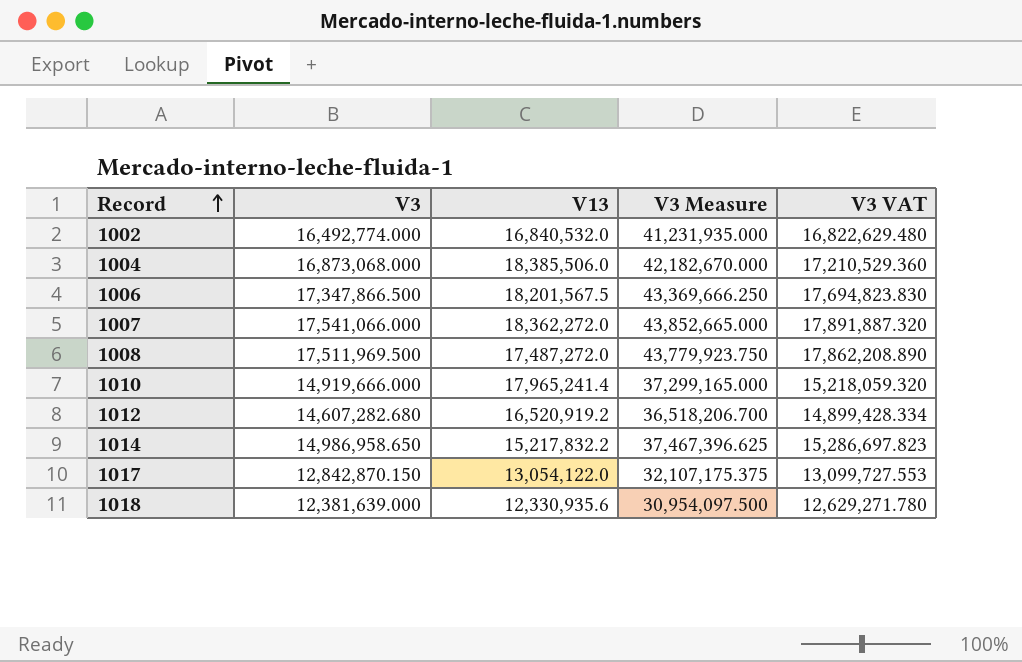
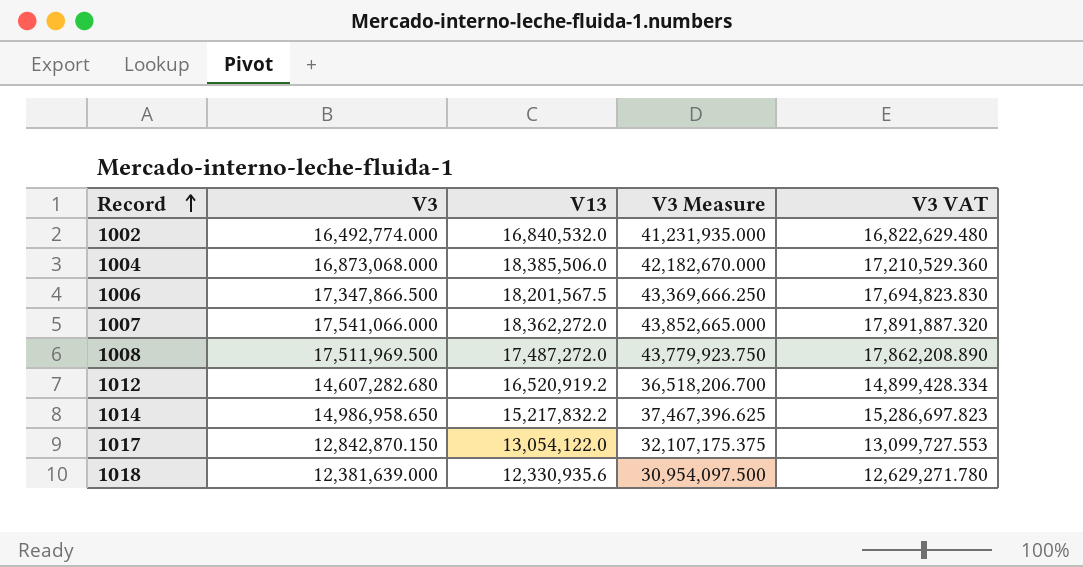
row 1010: 14,919,666.000 | 17,965,241.4 | 37,299,165.000 | 15,218,059.320 -> none

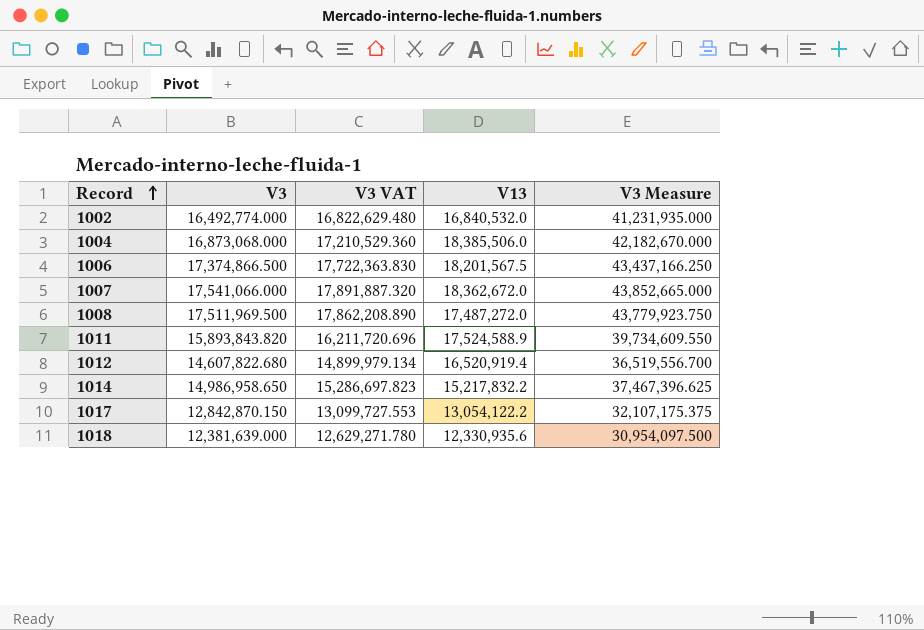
column V3 VAT | position: 5 -> 3
1006 | V3: 17,347,866.500 -> 17,374,866.500
1006 | V3 VAT: 17,694,823.830 -> 17,722,363.830
1006 | V3 Measure: 43,369,666.250 -> 43,437,166.250
1007 | V13: 18,362,272.0 -> 18,362,672.0
row 1011: none -> 15,893,843.820 | 16,211,720.696 | 17,524,588.9 | 39,734,609.550
1012 | V3: 14,607,282.680 -> 14,607,822.680
1012 | V3 VAT: 14,899,428.334 -> 14,899,979.134
1012 | V13: 16,520,919.2 -> 16,520,919.4
1012 | V3 Measure: 36,518,206.700 -> 36,519,556.700
1017 | V13: 13,054,122.0 -> 13,054,122.2

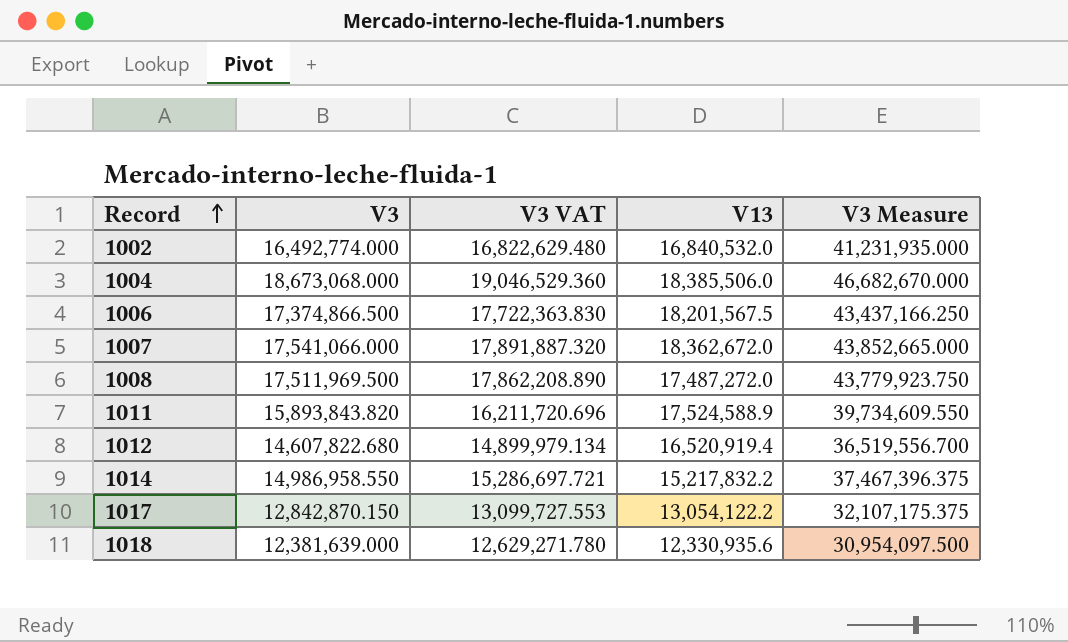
1004 | V3: 16,873,068.000 -> 18,673,068.000
1004 | V3 VAT: 17,210,529.360 -> 19,046,529.360
1004 | V3 Measure: 42,182,670.000 -> 46,682,670.000
1014 | V3: 14,986,958.650 -> 14,986,958.550
1014 | V3 VAT: 15,286,697.823 -> 15,286,697.721
1014 | V3 Measure: 37,467,396.625 -> 37,467,396.375

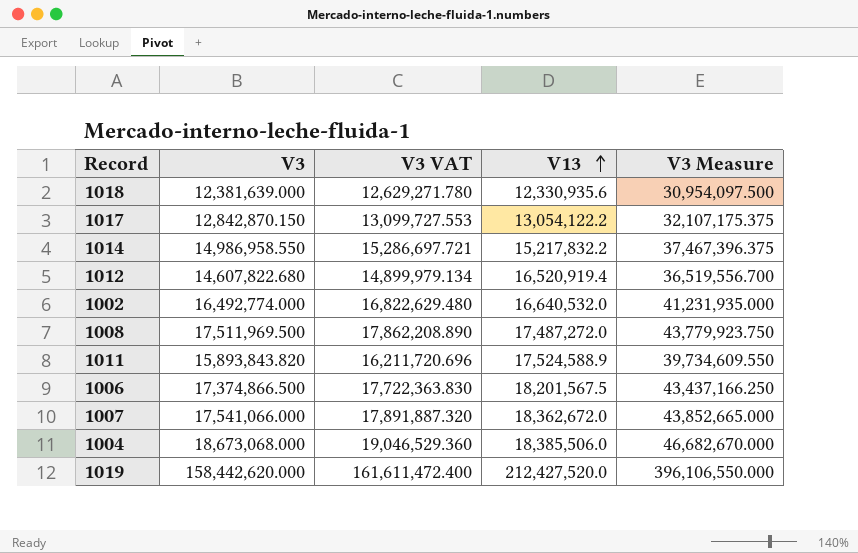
row order: Record ascending -> V13 ascending
1002 | V13: 16,840,532.0 -> 16,640,532.0
row 1019: none -> 158,442,620.000 | 161,611,472.400 | 212,427,520.0 | 396,106,550.000

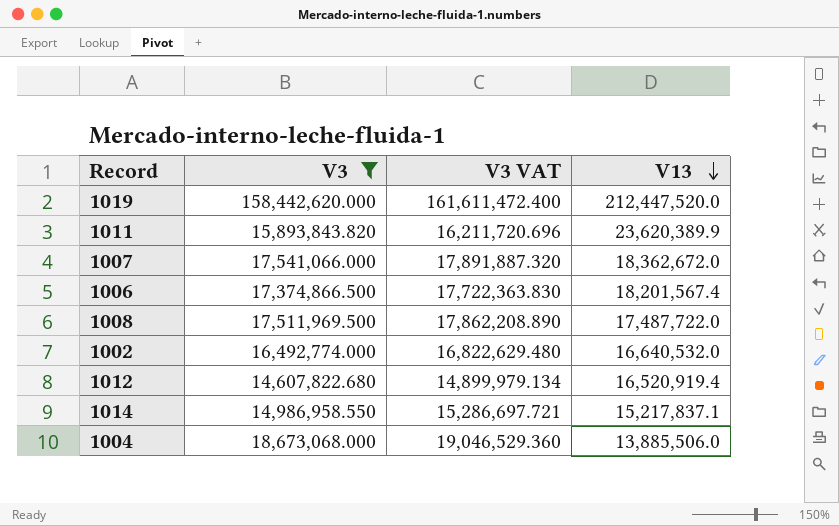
filter: none -> V3 >= 14,607,822.680
row order: V13 ascending -> V13 descending
column V3 Measure | formula: [V3] * 2.5 -> none
1019 | V13: 212,427,520.0 -> 212,447,520.0
1011 | V13: 17,524,588.9 -> 23,620,389.9
1006 | V13: 18,201,567.5 -> 18,201,567.4
1008 | V13: 17,487,272.0 -> 17,487,722.0
1014 | V13: 15,217,832.2 -> 15,217,837.1
1004 | V13: 18,385,506.0 -> 13,885,506.0

